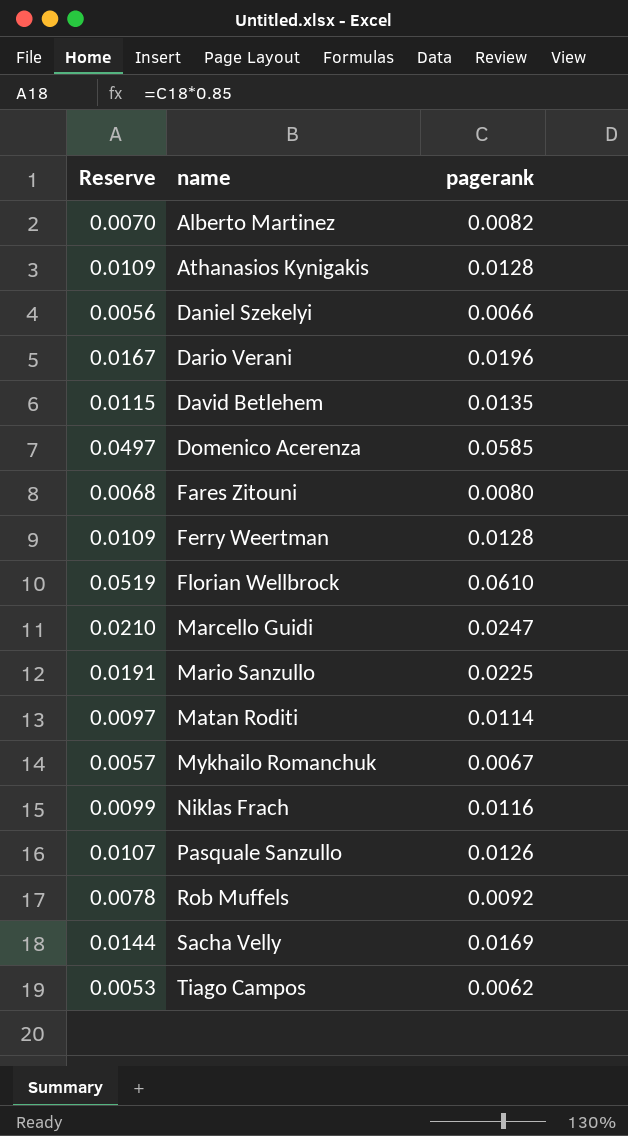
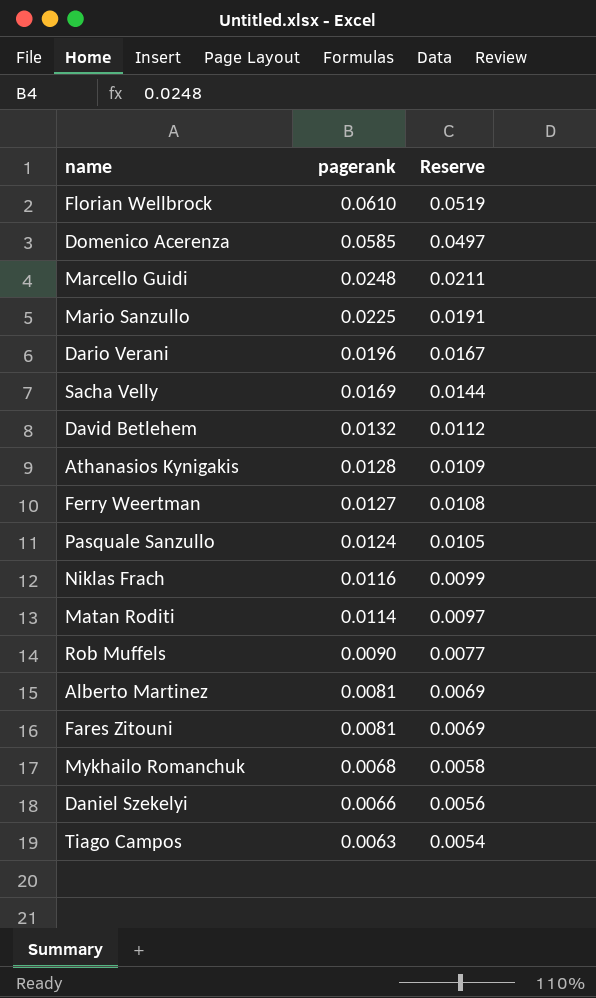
row order: name ascending -> pagerank descending
column Reserve | position: 1 -> 3
Marcello Guidi | pagerank: 0.0247 -> 0.0248
Marcello Guidi | Reserve: 0.0210 -> 0.0211
David Betlehem | pagerank: 0.0135 -> 0.0132
David Betlehem | Reserve: 0.0115 -> 0.0112
Ferry Weertman | pagerank: 0.0128 -> 0.0127
Ferry Weertman | Reserve: 0.0109 -> 0.0108
Pasquale Sanzullo | pagerank: 0.0126 -> 0.0124
Pasquale Sanzullo | Reserve: 0.0107 -> 0.0105
Rob Muffels | pagerank: 0.0092 -> 0.0090
Rob Muffels | Reserve: 0.0078 -> 0.0077
Alberto Martinez | pagerank: 0.0082 -> 0.0081
Alberto Martinez | Reserve: 0.0070 -> 0.0069
Fares Zitouni | pagerank: 0.0080 -> 0.0081
Fares Zitouni | Reserve: 0.0068 -> 0.0069
Mykhailo Romanchuk | pagerank: 0.0067 -> 0.0068
Mykhailo Romanchuk | Reserve: 0.0057 -> 0.0058
Tiago Campos | pagerank: 0.0062 -> 0.0063
Tiago Campos | Reserve: 0.0053 -> 0.0054

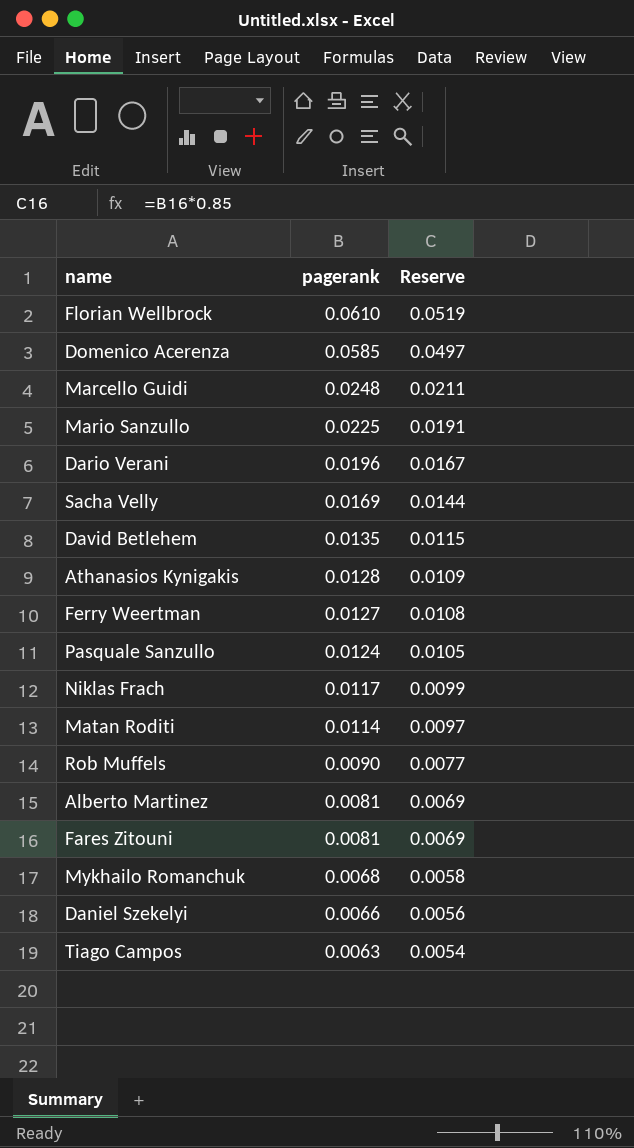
David Betlehem | pagerank: 0.0132 -> 0.0135
David Betlehem | Reserve: 0.0112 -> 0.0115
Niklas Frach | pagerank: 0.0116 -> 0.0117

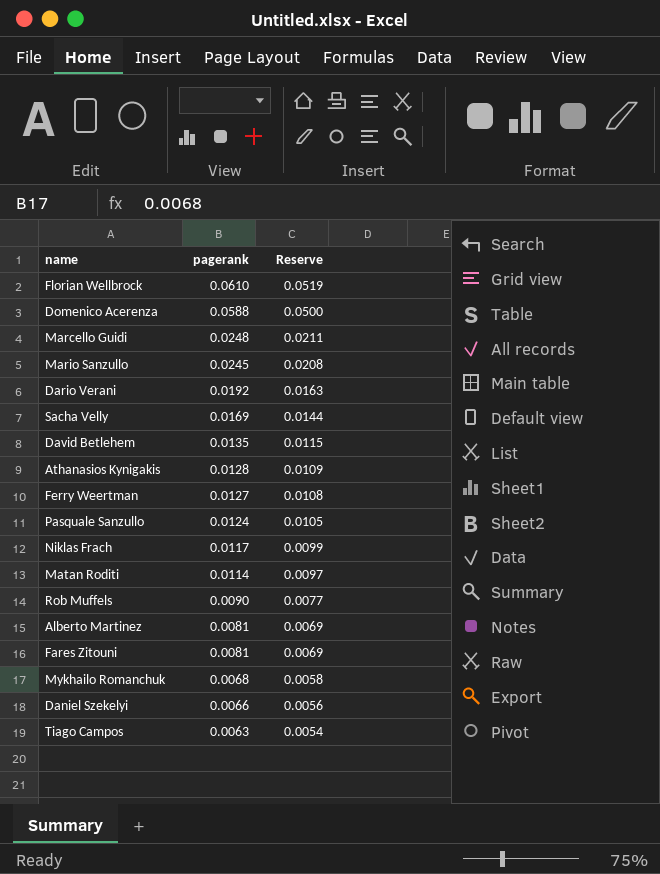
Domenico Acerenza | pagerank: 0.0585 -> 0.0588
Domenico Acerenza | Reserve: 0.0497 -> 0.0500
Mario Sanzullo | pagerank: 0.0225 -> 0.0245
Mario Sanzullo | Reserve: 0.0191 -> 0.0208
Dario Verani | pagerank: 0.0196 -> 0.0192
Dario Verani | Reserve: 0.0167 -> 0.0163

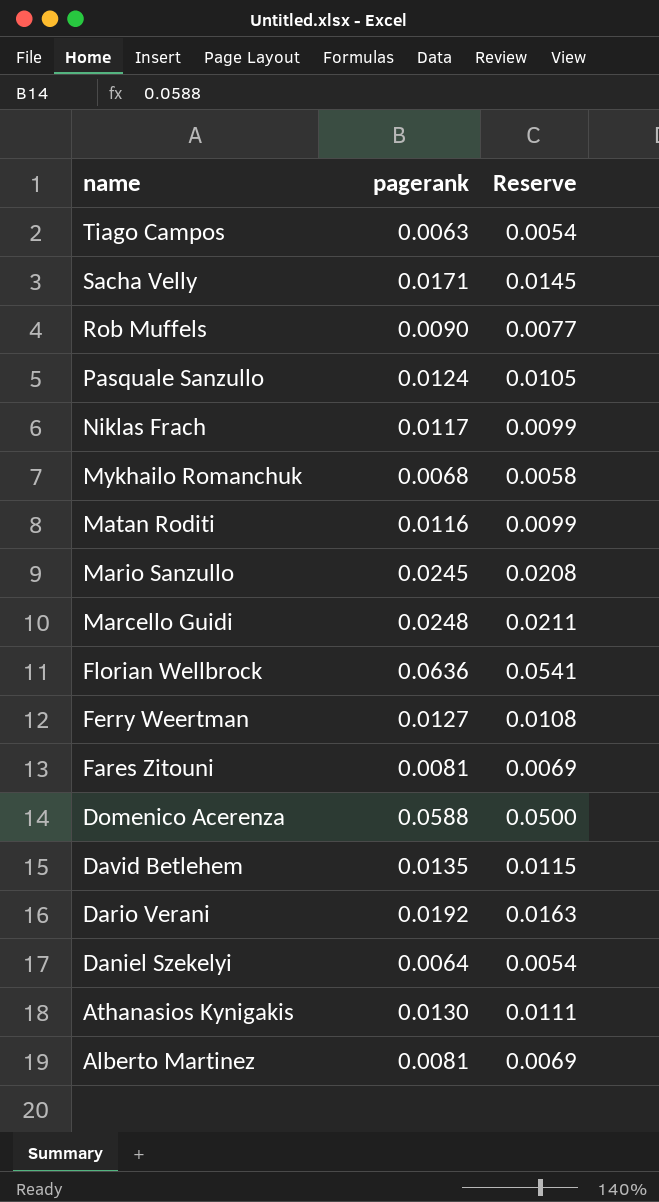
row order: pagerank descending -> name descending
Sacha Velly | pagerank: 0.0169 -> 0.0171
Sacha Velly | Reserve: 0.0144 -> 0.0145
Matan Roditi | pagerank: 0.0114 -> 0.0116
Matan Roditi | Reserve: 0.0097 -> 0.0099
Florian Wellbrock | pagerank: 0.0610 -> 0.0636
Florian Wellbrock | Reserve: 0.0519 -> 0.0541
Daniel Szekelyi | pagerank: 0.0066 -> 0.0064
Daniel Szekelyi | Reserve: 0.0056 -> 0.0054
Athanasios Kynigakis | pagerank: 0.0128 -> 0.0130
Athanasios Kynigakis | Reserve: 0.0109 -> 0.0111

